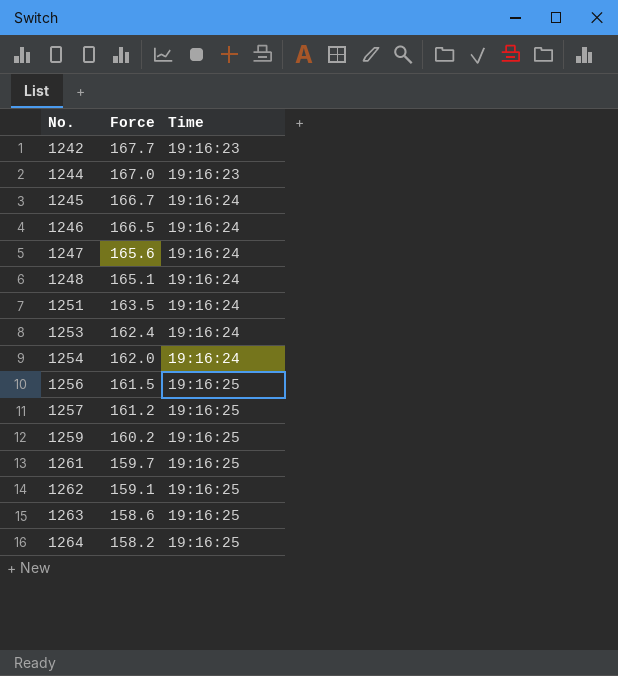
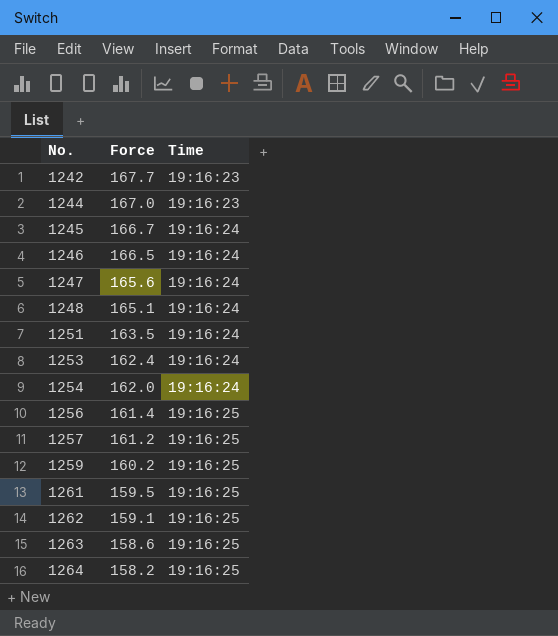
1256 | Force: 161.5 -> 161.4
1261 | Force: 159.7 -> 159.5

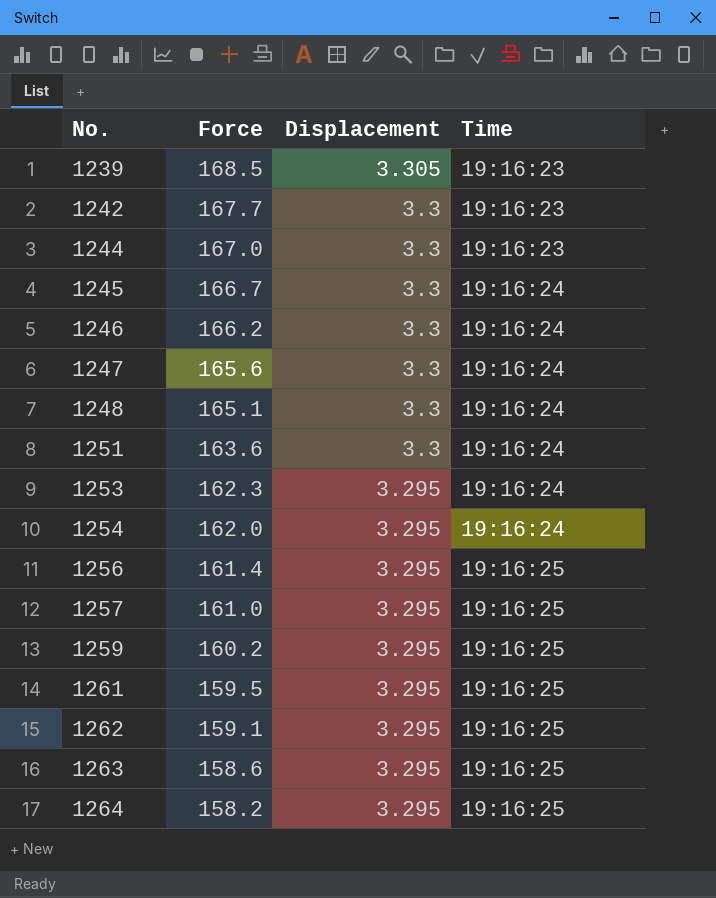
column Displacement | position: none -> 3
row 1239: none -> 168.5 | 3.305 | 19:16:23
1246 | Force: 166.5 -> 166.2
1251 | Force: 163.5 -> 163.6
1253 | Force: 162.4 -> 162.3
1257 | Force: 161.2 -> 161.0

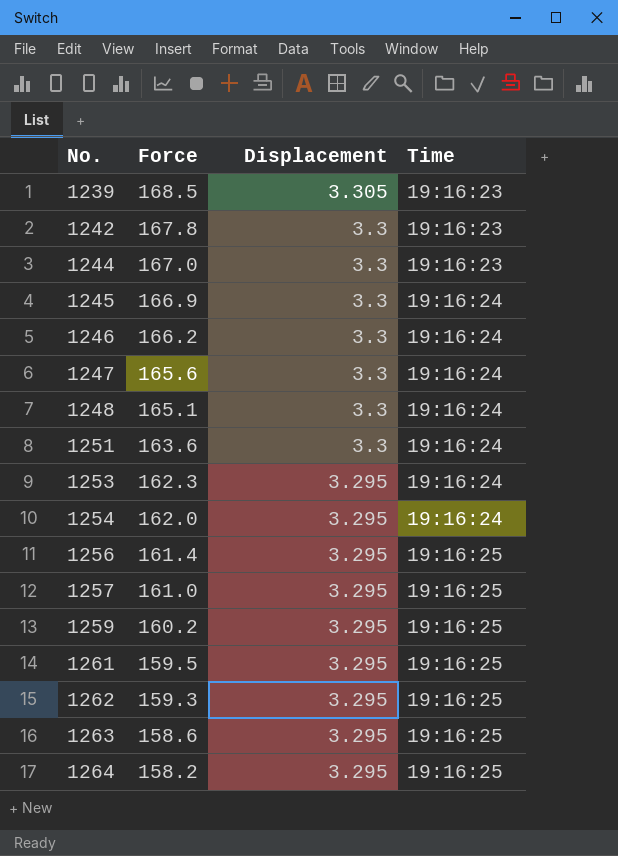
1242 | Force: 167.7 -> 167.8
1245 | Force: 166.7 -> 166.9
1262 | Force: 159.1 -> 159.3

